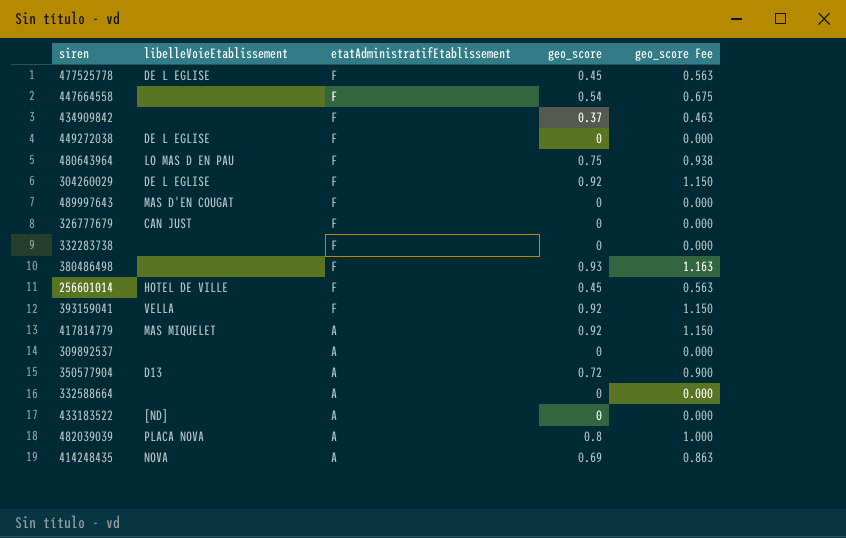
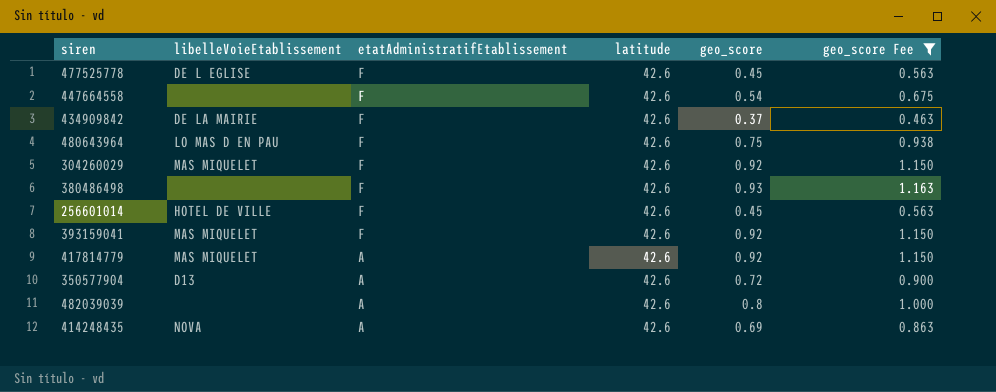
filter: none -> geo_score Fee != 0.000
column latitude | position: none -> 4
434909842 | libelleVoieEtablissement: none -> DE LA MAIRIE
304260029 | libelleVoieEtablissement: DE L EGLISE -> MAS MIQUELET
393159041 | libelleVoieEtablissement: VELLA -> MAS MIQUELET
482039039 | libelleVoieEtablissement: PLACA NOVA -> none

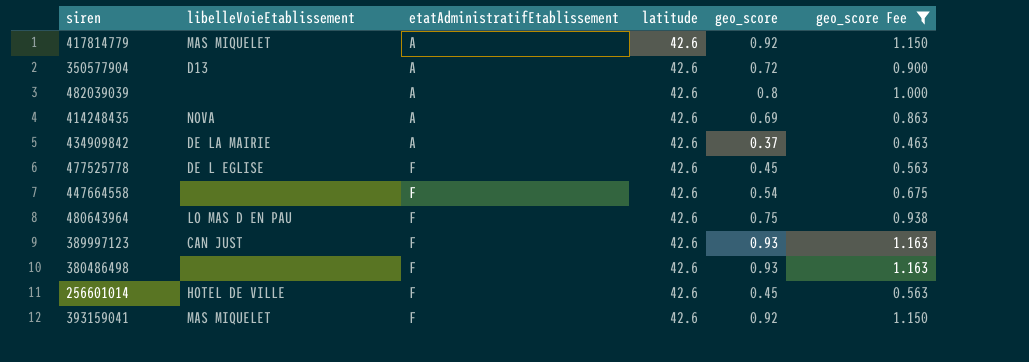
row order: etatAdministratifEtablissement descending -> etatAdministratifEtablissement ascending
row 304260029: MAS MIQUELET | F | 42.6 | 0.92 | 1.150 -> none
434909842 | etatAdministratifEtablissement: F -> A
row 389997123: none -> CAN JUST | F | 42.6 | 0.93 | 1.163

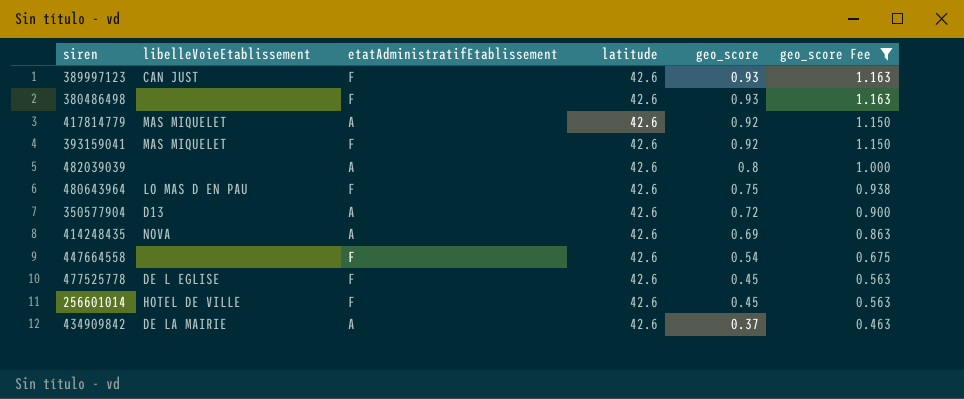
row order: etatAdministratifEtablissement ascending -> geo_score descending

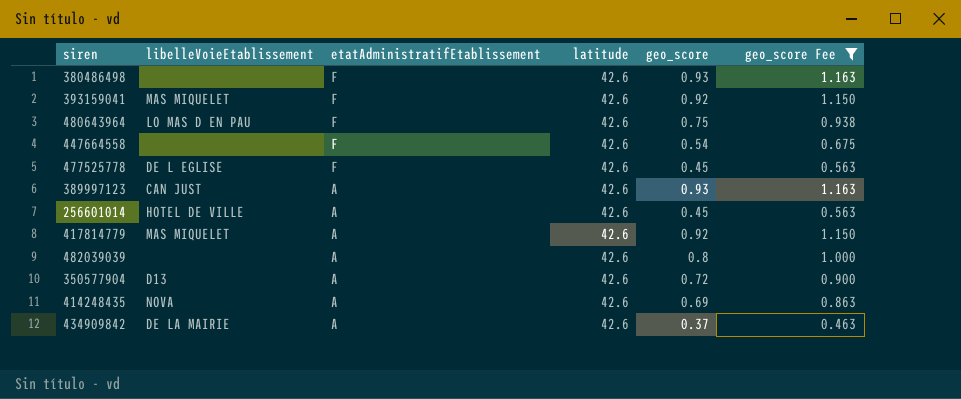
row order: geo_score descending -> etatAdministratifEtablissement descending
389997123 | etatAdministratifEtablissement: F -> A
256601014 | etatAdministratifEtablissement: F -> A

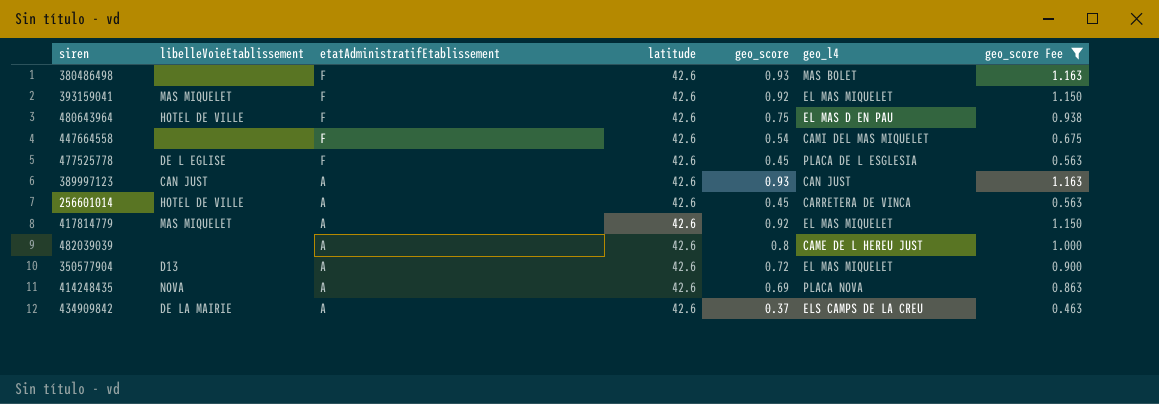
column geo_l4 | position: none -> 6
480643964 | libelleVoieEtablissement: LO MAS D EN PAU -> HOTEL DE VILLE

